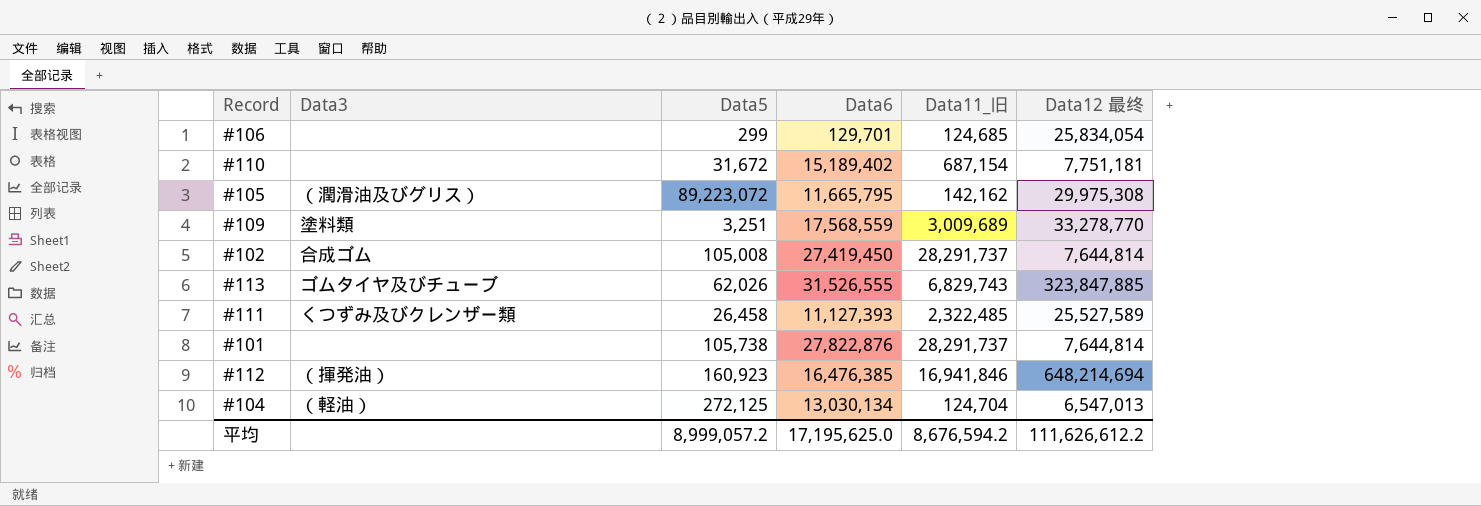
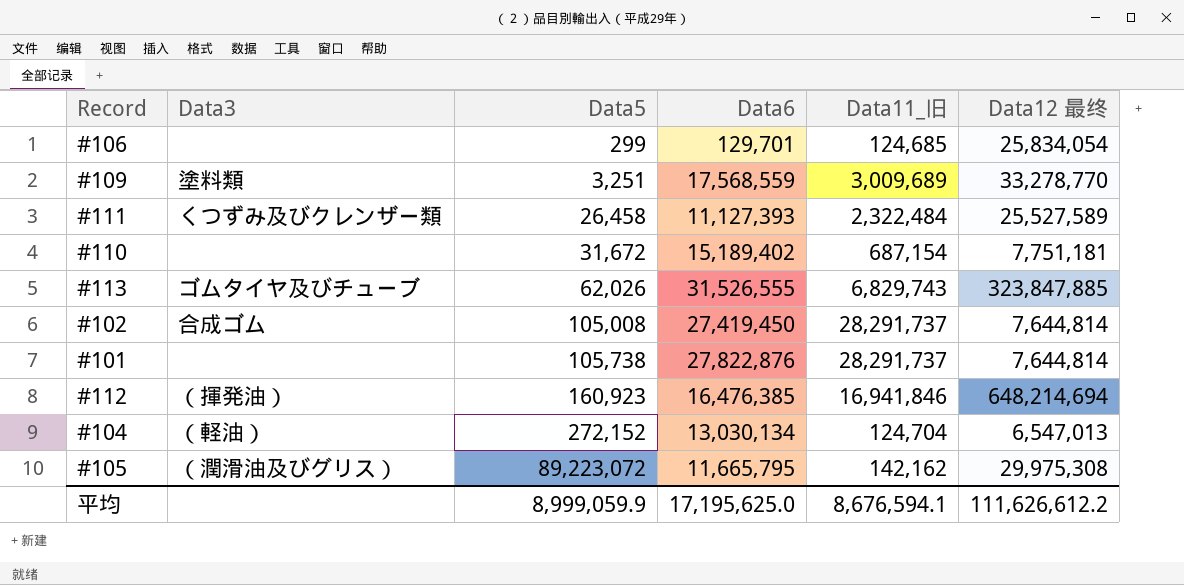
row order: none -> Data5 ascending
#111 | Data11_旧: 2,322,485 -> 2,322,484
#104 | Data5: 272,125 -> 272,152
平均 | Data5: 8,999,057.2 -> 8,999,059.9
平均 | Data11_旧: 8,676,594.2 -> 8,676,594.1

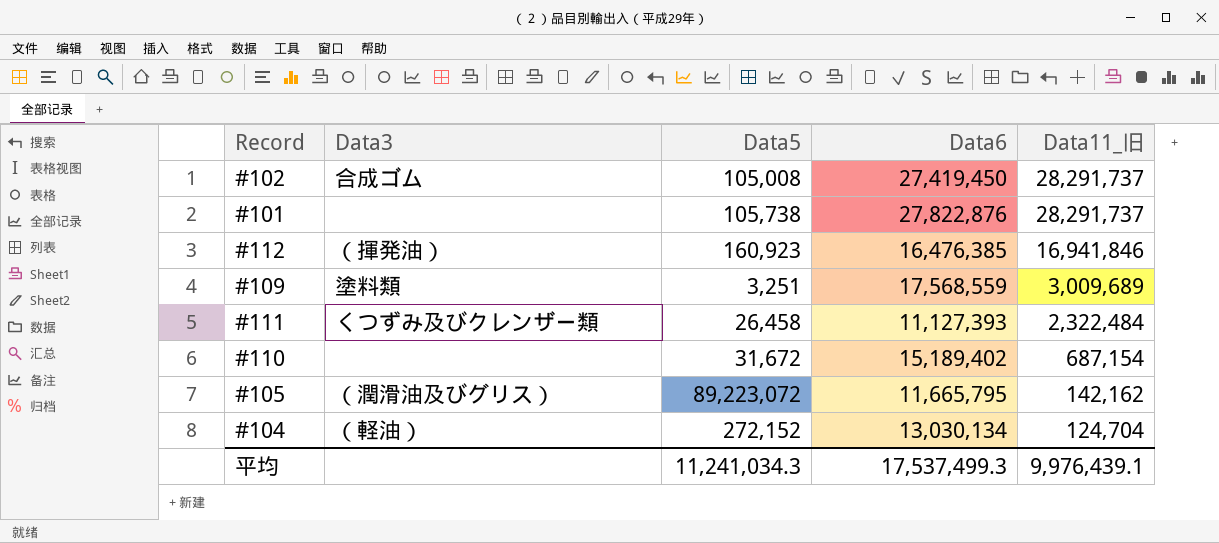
row order: Data5 ascending -> Data11_旧 descending
column Data12 最终 | position: 6 -> none
row #106: none | 299 | 129,701 | 124,685 | 25,834,054 -> none
row #113: ゴムタイヤ及びチューブ | 62,026 | 31,526,555 | 6,829,743 | 323,847,885 -> none
平均 | Data5: 8,999,059.9 -> 11,241,034.3
平均 | Data6: 17,195,625.0 -> 17,537,499.3
平均 | Data11_旧: 8,676,594.1 -> 9,976,439.1

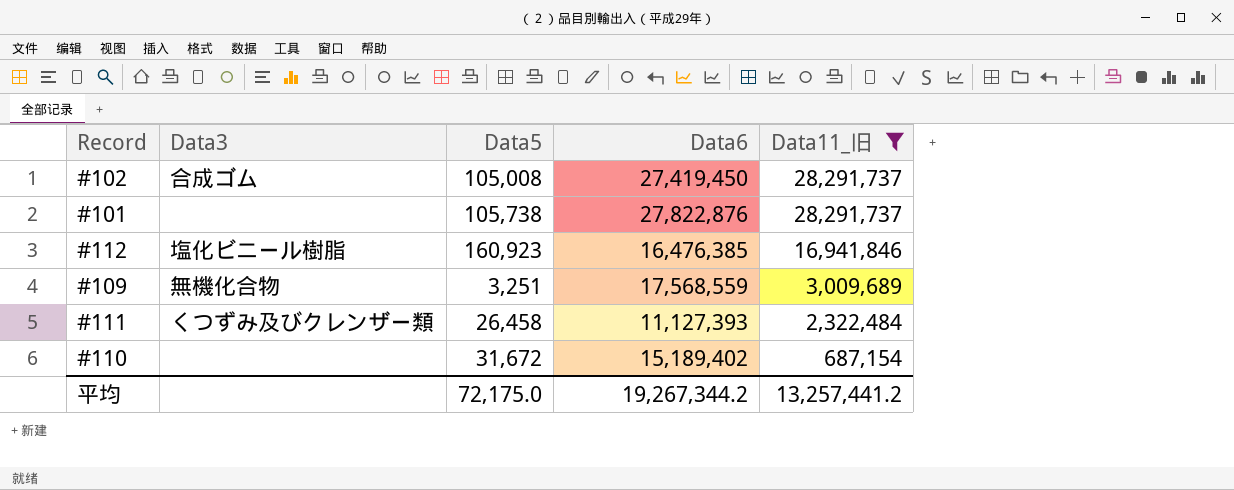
filter: none -> Data11_旧 >= 687,154
#112 | Data3: （揮発油） -> 塩化ビニール樹脂
#109 | Data3: 塗料類 -> 無機化合物
平均 | Data5: 11,241,034.3 -> 72,175.0
平均 | Data6: 17,537,499.3 -> 19,267,344.2
平均 | Data11_旧: 9,976,439.1 -> 13,257,441.2

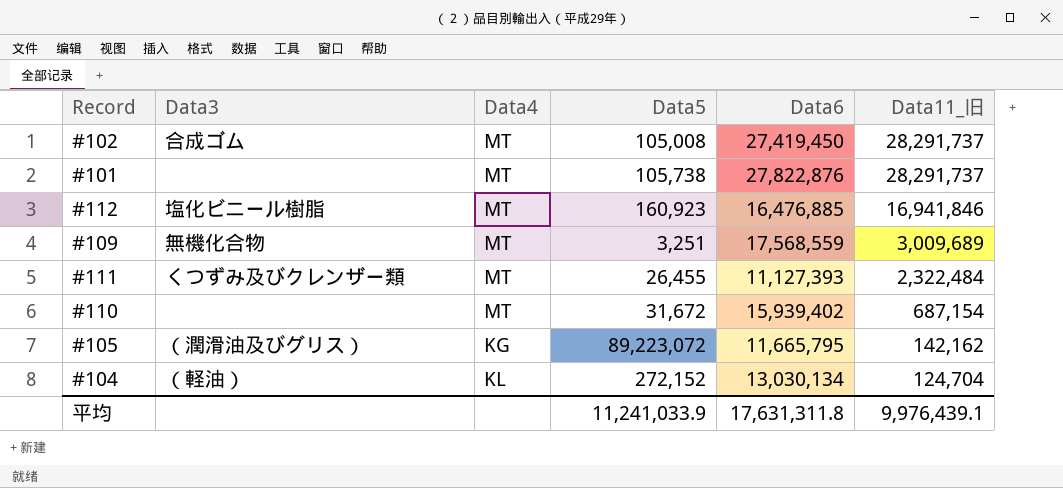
filter: Data11_旧 >= 687,154 -> none
column Data4 | position: none -> 3
#112 | Data6: 16,476,385 -> 16,476,885
#111 | Data5: 26,458 -> 26,455
#110 | Data6: 15,189,402 -> 15,939,402
平均 | Data5: 72,175.0 -> 11,241,033.9
平均 | Data6: 19,267,344.2 -> 17,631,311.8
平均 | Data11_旧: 13,257,441.2 -> 9,976,439.1

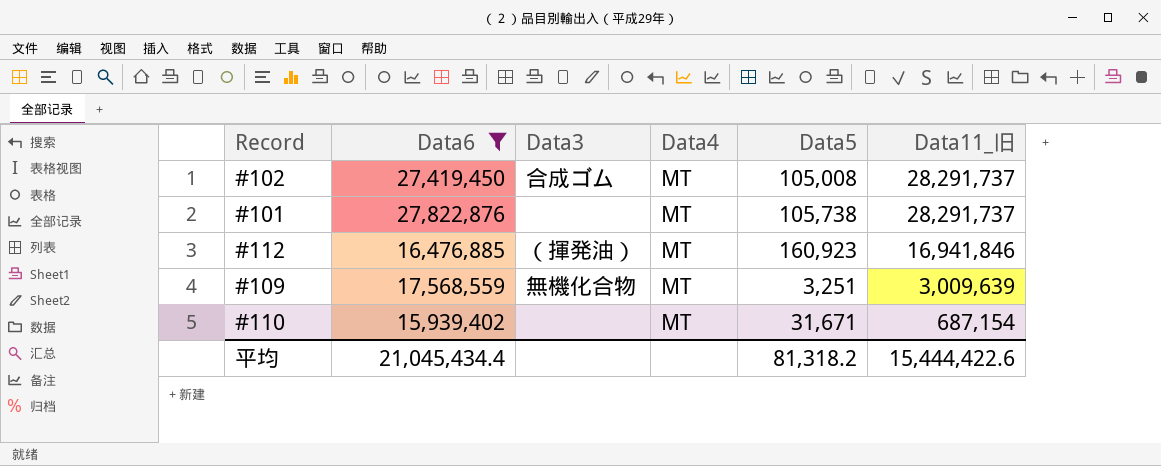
filter: none -> Data6 >= 15,939,402
column Data6 | position: 5 -> 2
#112 | Data3: 塩化ビニール樹脂 -> （揮発油）
#109 | Data11_旧: 3,009,689 -> 3,009,639
#110 | Data5: 31,672 -> 31,671
平均 | Data6: 17,631,311.8 -> 21,045,434.4
平均 | Data5: 11,241,033.9 -> 81,318.2
平均 | Data11_旧: 9,976,439.1 -> 15,444,422.6

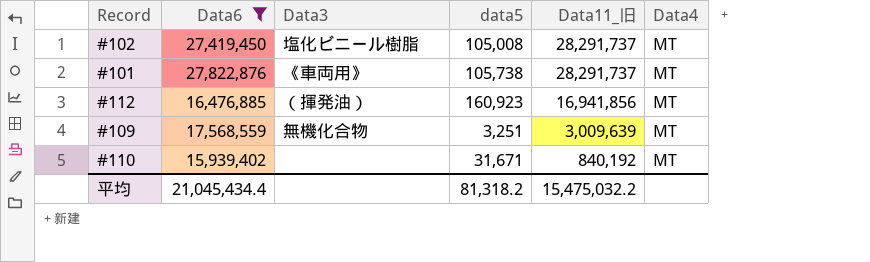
column name: Data5 -> data5
column Data4 | position: 4 -> 6
#102 | Data3: 合成ゴム -> 塩化ビニール樹脂
#101 | Data3: none -> 《車両用》
#112 | Data11_旧: 16,941,846 -> 16,941,856
#110 | Data11_旧: 687,154 -> 840,192
平均 | Data11_旧: 15,444,422.6 -> 15,475,032.2

